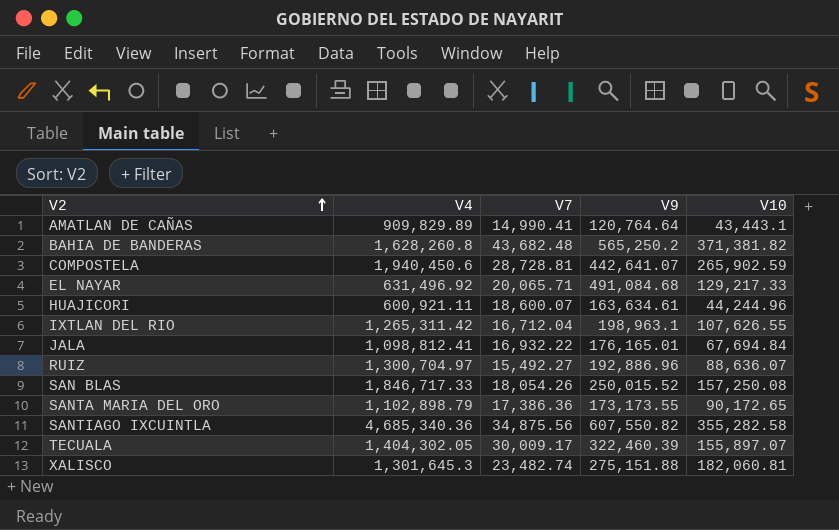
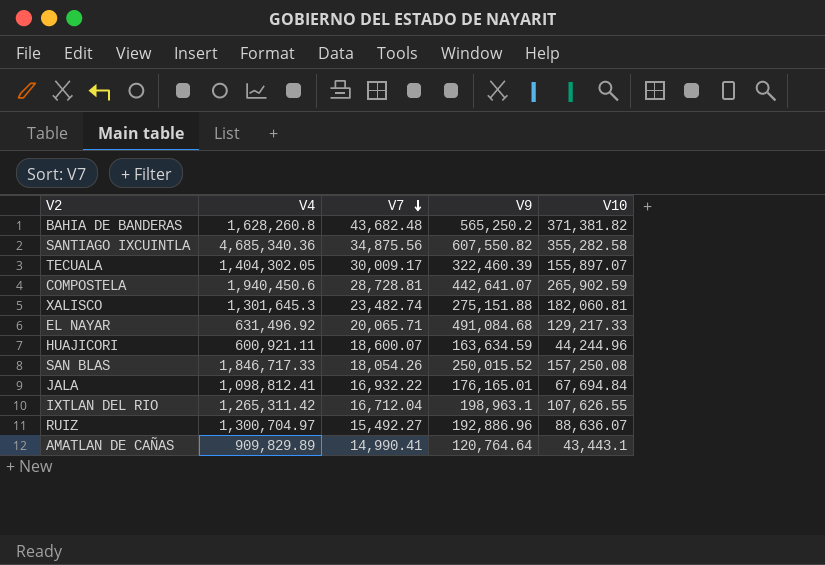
row order: V2 ascending -> V7 descending
row SANTA MARIA DEL ORO: 1,102,898.79 | 17,386.36 | 173,173.55 | 90,172.65 -> none
HUAJICORI | V9: 163,634.61 -> 163,634.59

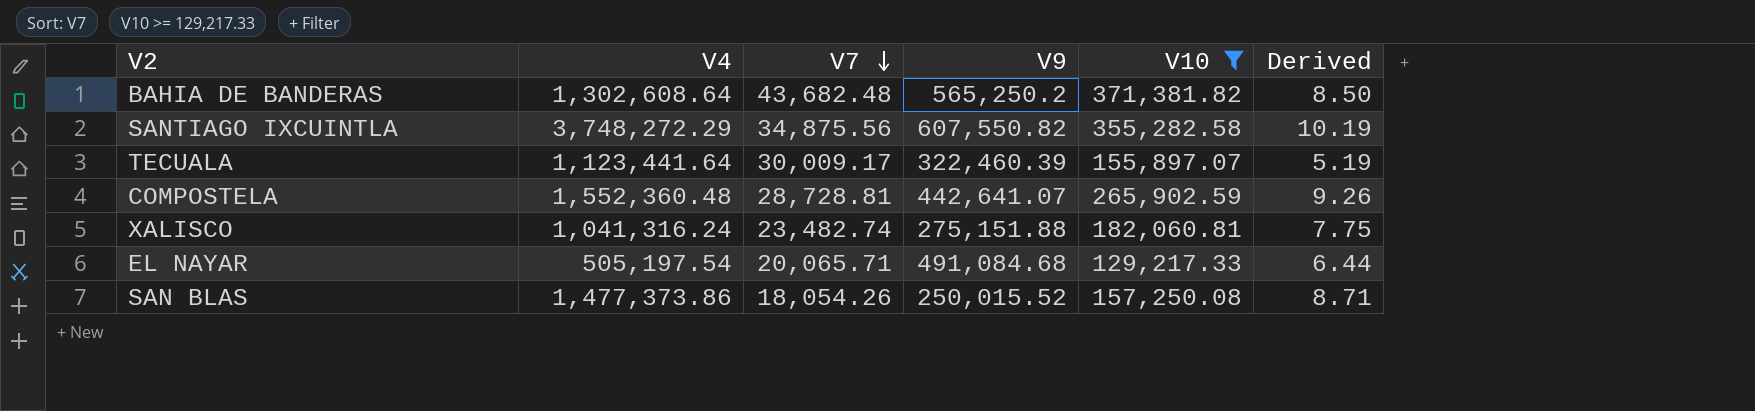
filter: none -> V10 >= 129,217.33
column Derived | formula: none -> [V10] / [V7]
BAHIA DE BANDERAS | V4: 1,628,260.8 -> 1,302,608.64
SANTIAGO IXCUINTLA | V4: 4,685,340.36 -> 3,748,272.29
TECUALA | V4: 1,404,302.05 -> 1,123,441.64
COMPOSTELA | V4: 1,940,450.6 -> 1,552,360.48
XALISCO | V4: 1,301,645.3 -> 1,041,316.24
EL NAYAR | V4: 631,496.92 -> 505,197.54
SAN BLAS | V4: 1,846,717.33 -> 1,477,373.86

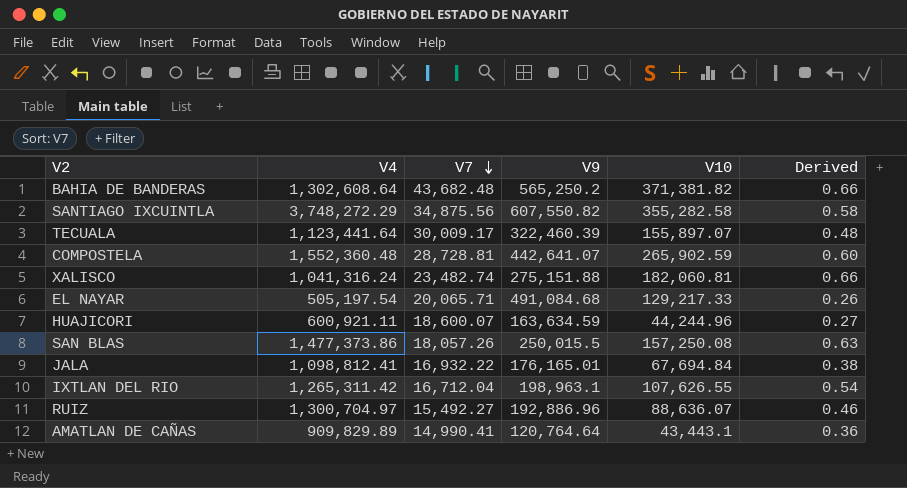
filter: V10 >= 129,217.33 -> none
column Derived | formula: [V10] / [V7] -> [V10] / [V9]
SAN BLAS | V7: 18,054.26 -> 18,057.26
SAN BLAS | V9: 250,015.52 -> 250,015.5

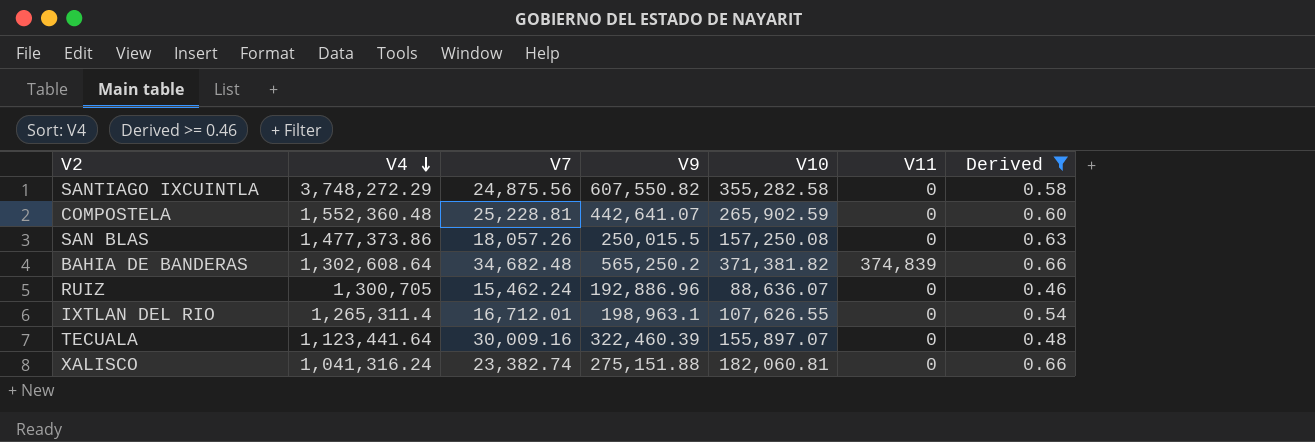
filter: none -> Derived >= 0.46
row order: V7 descending -> V4 descending
column V11 | position: none -> 6
SANTIAGO IXCUINTLA | V7: 34,875.56 -> 24,875.56
COMPOSTELA | V7: 28,728.81 -> 25,228.81
BAHIA DE BANDERAS | V7: 43,682.48 -> 34,682.48
RUIZ | V4: 1,300,704.97 -> 1,300,705
RUIZ | V7: 15,492.27 -> 15,462.24
IXTLAN DEL RIO | V4: 1,265,311.42 -> 1,265,311.4
IXTLAN DEL RIO | V7: 16,712.04 -> 16,712.01
TECUALA | V7: 30,009.17 -> 30,009.16
XALISCO | V7: 23,482.74 -> 23,382.74

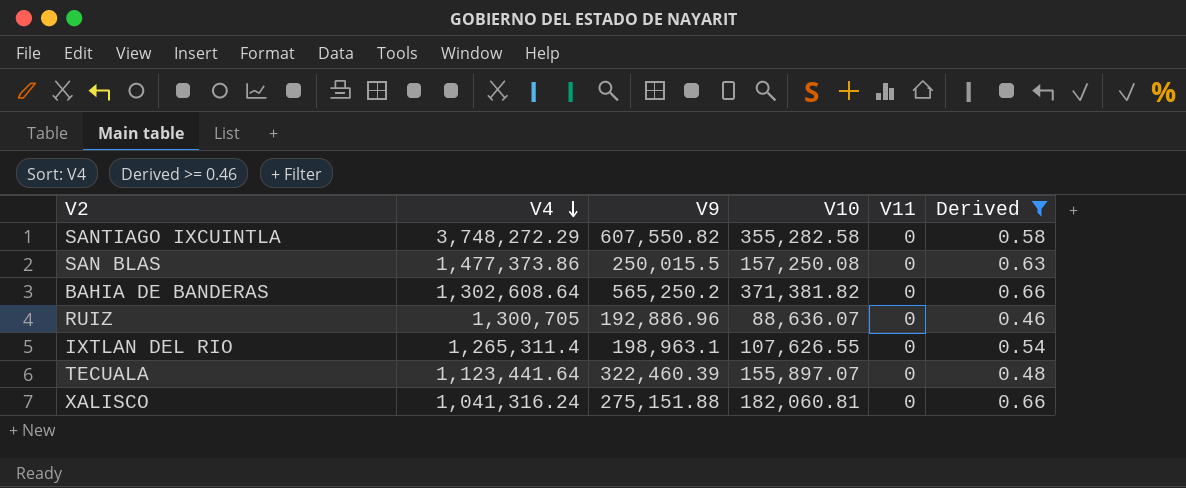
column V7 | position: 3 -> none
row COMPOSTELA: 1,552,360.48 | 25,228.81 | 442,641.07 | 265,902.59 | 0 | 0.60 -> none
BAHIA DE BANDERAS | V11: 374,839 -> 0

